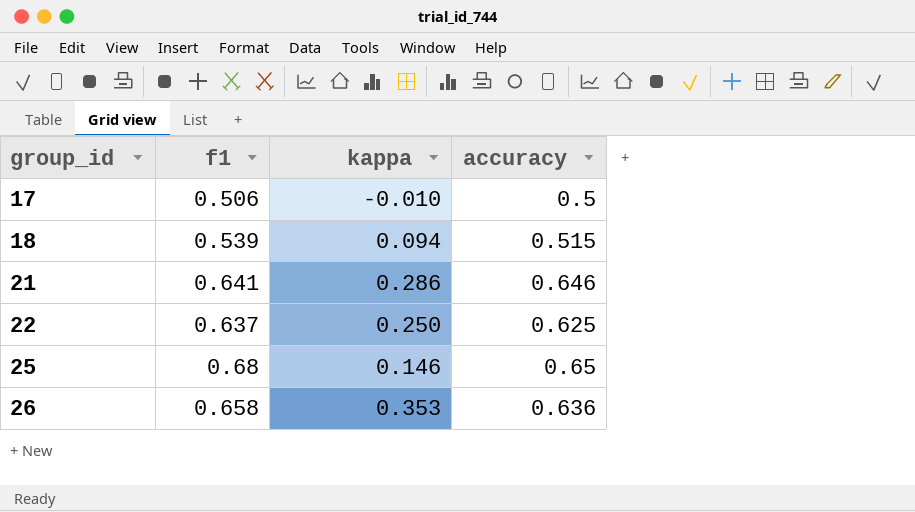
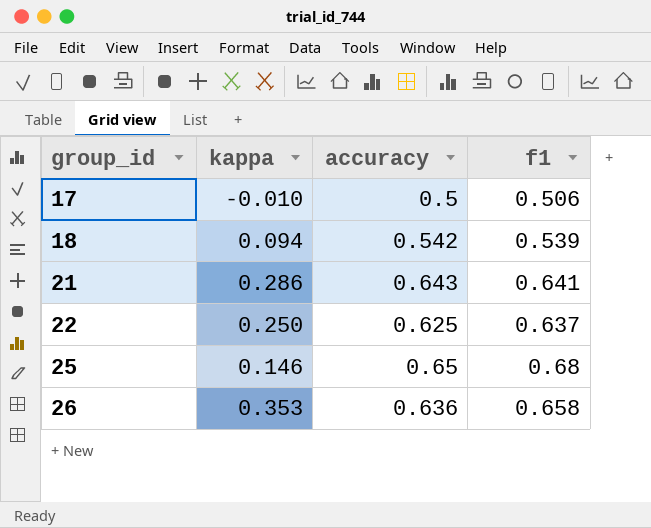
column f1 | position: 2 -> 4
18 | accuracy: 0.515 -> 0.542
21 | accuracy: 0.646 -> 0.643

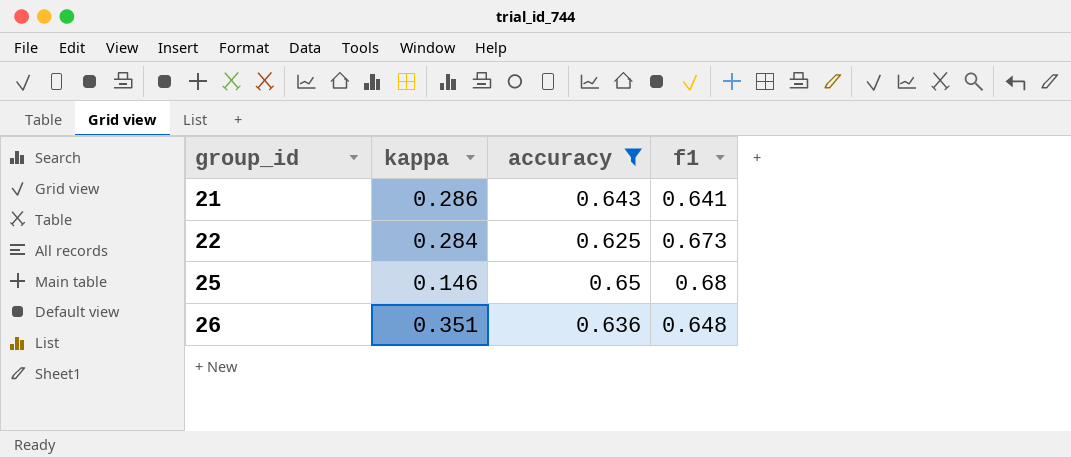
filter: none -> accuracy >= 0.625
22 | kappa: 0.250 -> 0.284
22 | f1: 0.637 -> 0.673
26 | kappa: 0.353 -> 0.351
26 | f1: 0.658 -> 0.648

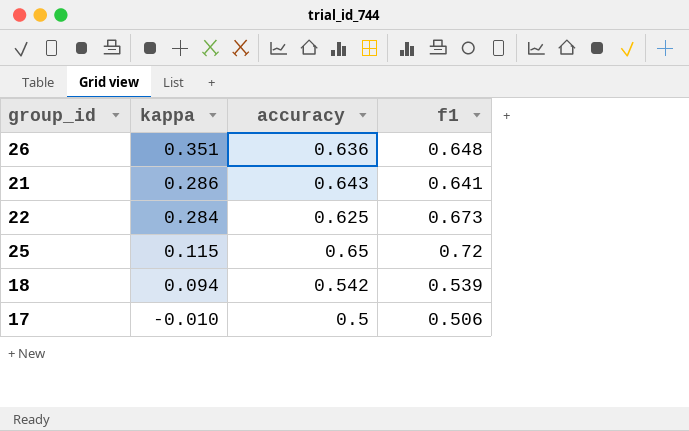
filter: accuracy >= 0.625 -> none
row order: group_id ascending -> kappa descending
25 | kappa: 0.146 -> 0.115
25 | f1: 0.68 -> 0.72

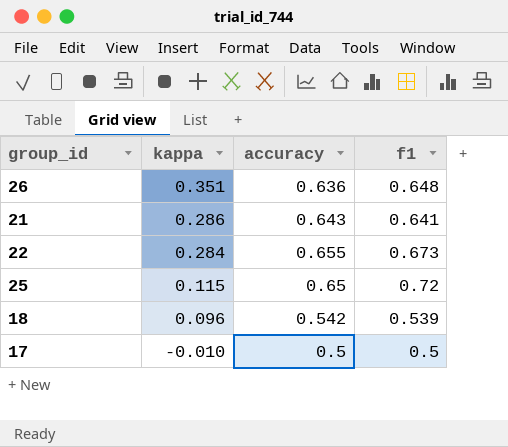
22 | accuracy: 0.625 -> 0.655
18 | kappa: 0.094 -> 0.096
17 | f1: 0.506 -> 0.5

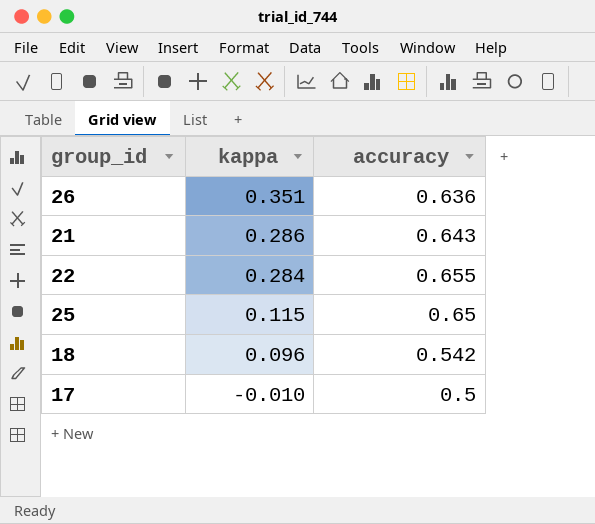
column f1 | position: 4 -> none

